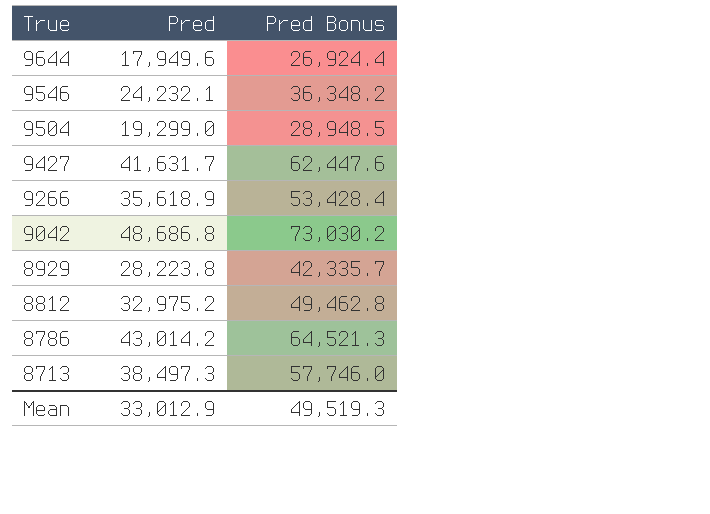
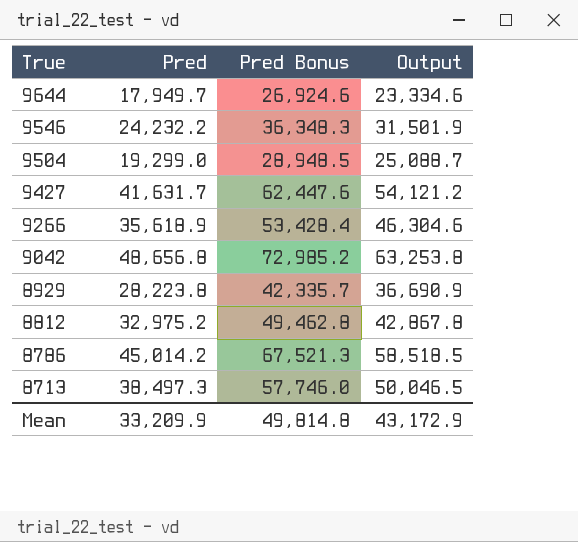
column Output | formula: none -> [Pred] * 1.3
9644 | Pred: 17,949.6 -> 17,949.7
9644 | Pred Bonus: 26,924.4 -> 26,924.6
9546 | Pred: 24,232.1 -> 24,232.2
9546 | Pred Bonus: 36,348.2 -> 36,348.3
9042 | Pred: 48,686.8 -> 48,656.8
9042 | Pred Bonus: 73,030.2 -> 72,985.2
8786 | Pred: 43,014.2 -> 45,014.2
8786 | Pred Bonus: 64,521.3 -> 67,521.3
Mean | Pred: 33,012.9 -> 33,209.9
Mean | Pred Bonus: 49,519.3 -> 49,814.8

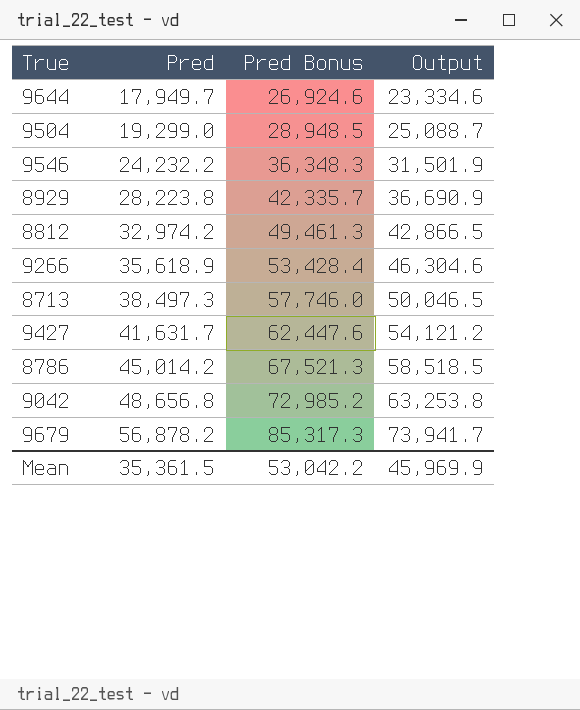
row order: True descending -> Pred ascending
8812 | Pred: 32,975.2 -> 32,974.2
8812 | Pred Bonus: 49,462.8 -> 49,461.3
8812 | Output: 42,867.8 -> 42,866.5
row 9679: none -> 56,878.2 | 85,317.3 | 73,941.7
Mean | Pred: 33,209.9 -> 35,361.5
Mean | Pred Bonus: 49,814.8 -> 53,042.2
Mean | Output: 43,172.9 -> 45,969.9

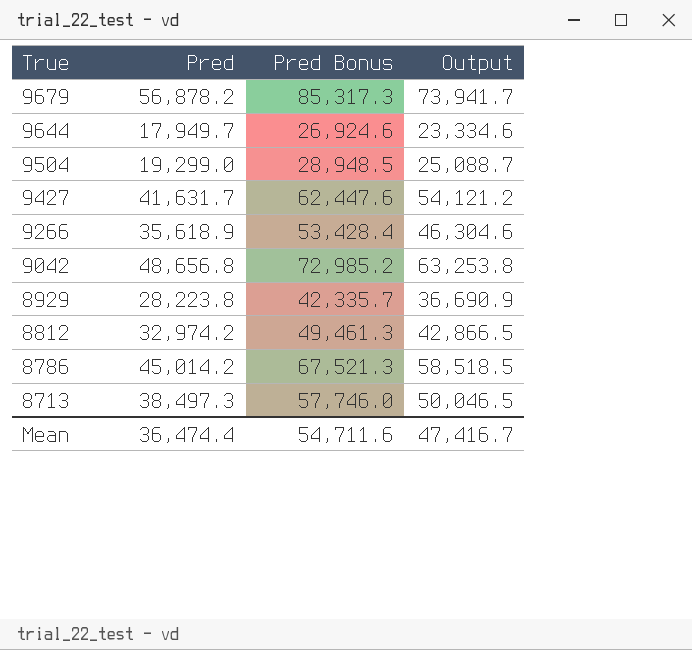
row order: Pred ascending -> True descending
row 9546: 24,232.2 | 36,348.3 | 31,501.9 -> none
Mean | Pred: 35,361.5 -> 36,474.4
Mean | Pred Bonus: 53,042.2 -> 54,711.6
Mean | Output: 45,969.9 -> 47,416.7

